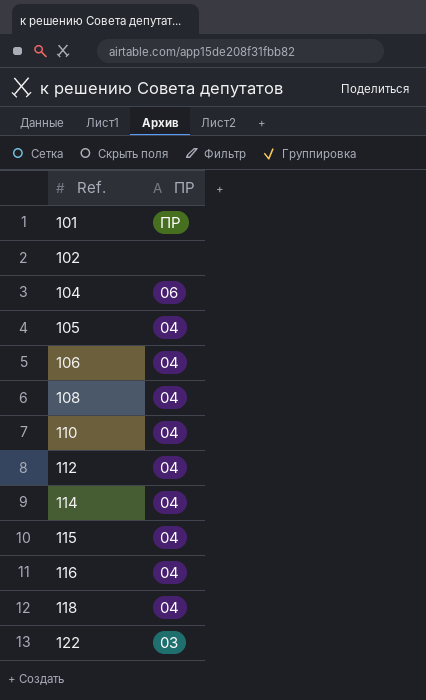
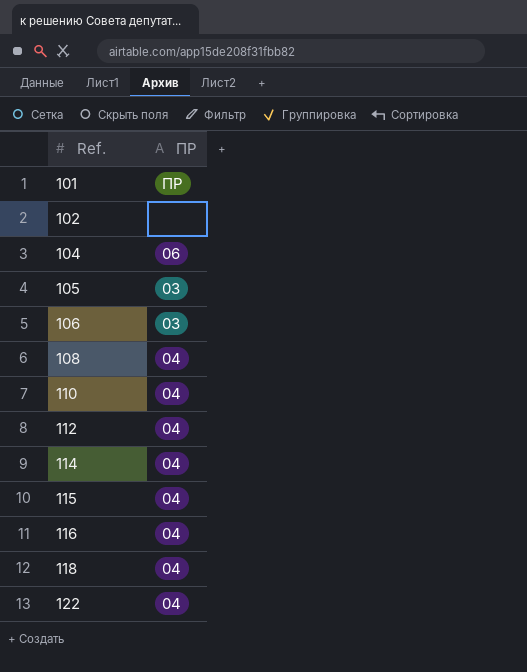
105 | ПР: 04 -> 03
106 | ПР: 04 -> 03
122 | ПР: 03 -> 04

